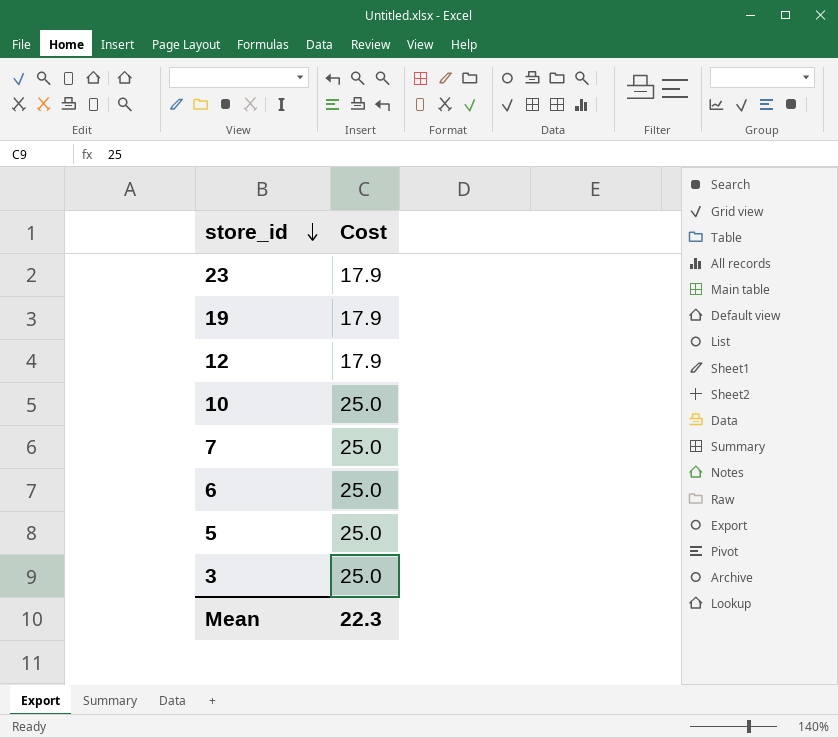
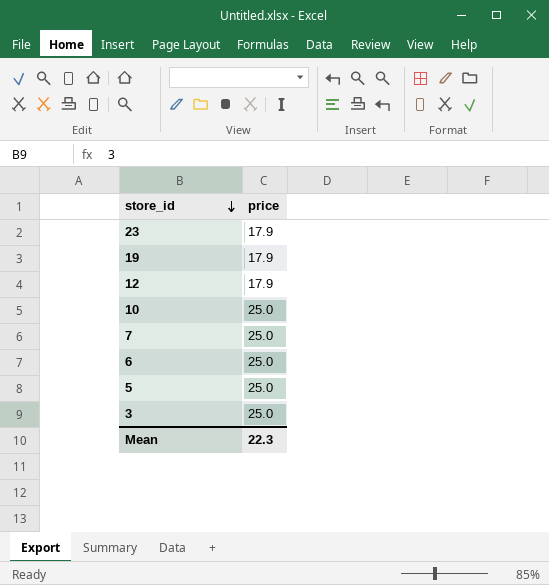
column name: Cost -> price

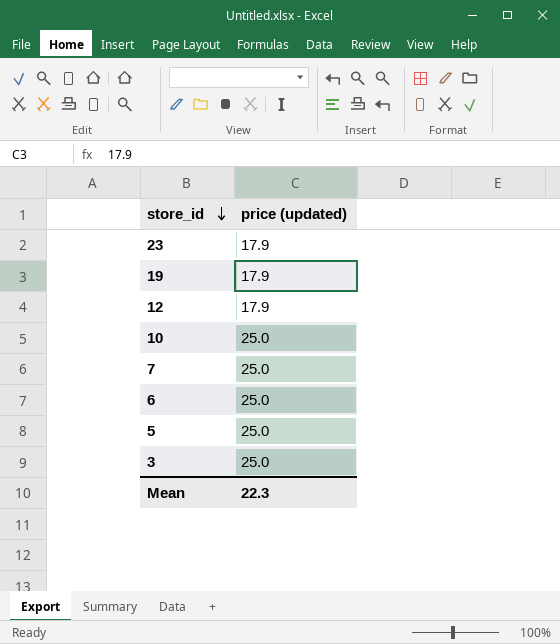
column name: price -> price (updated)

